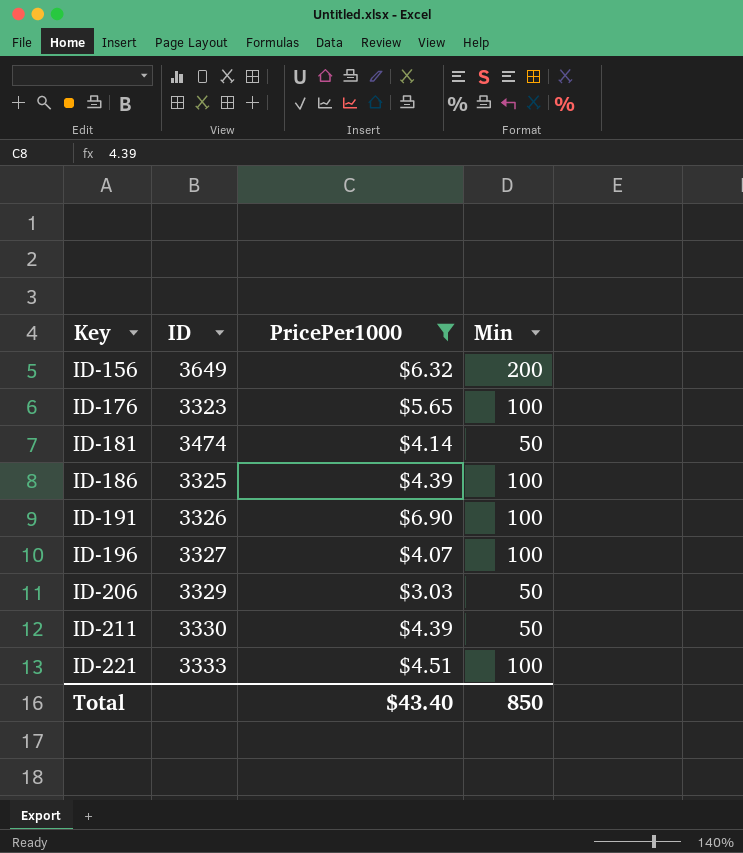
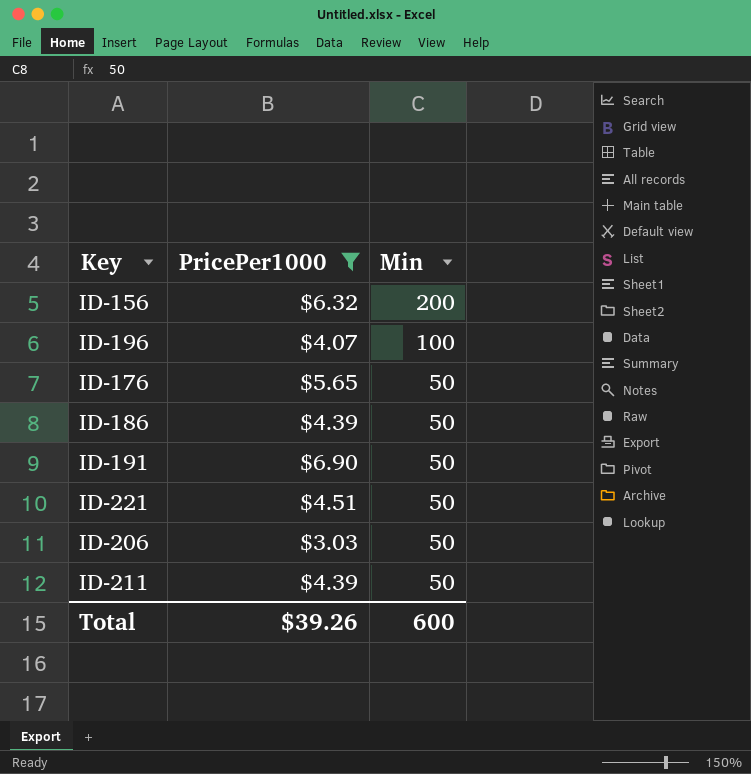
row order: Key ascending -> Min descending
column ID | position: 2 -> none
row ID-181: 3474 | $4.14 | 50 -> none
ID-176 | Min: 100 -> 50
ID-186 | Min: 100 -> 50
ID-191 | Min: 100 -> 50
ID-221 | Min: 100 -> 50
Total | PricePer1000: $43.40 -> $39.26
Total | Min: 850 -> 600

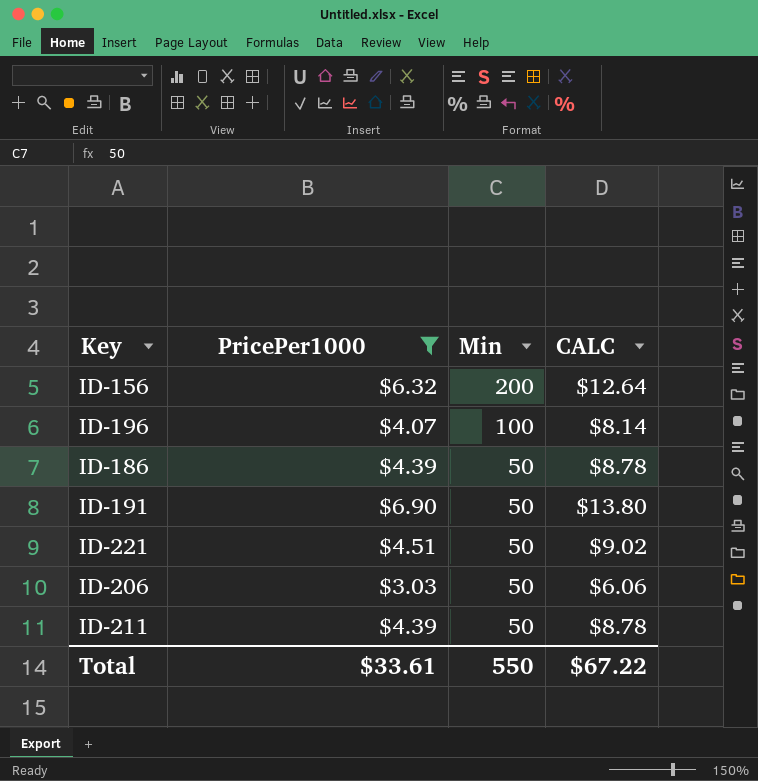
column CALC | formula: none -> [PricePer1000] * 2
row ID-176: $5.65 | 50 -> none
Total | PricePer1000: $39.26 -> $33.61
Total | Min: 600 -> 550

